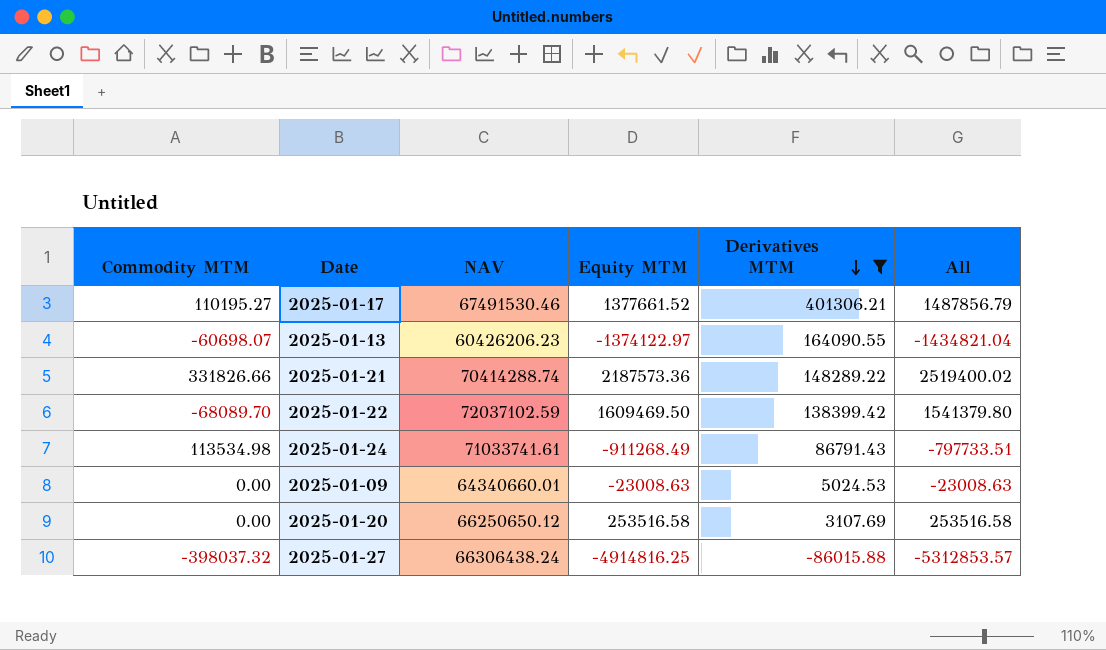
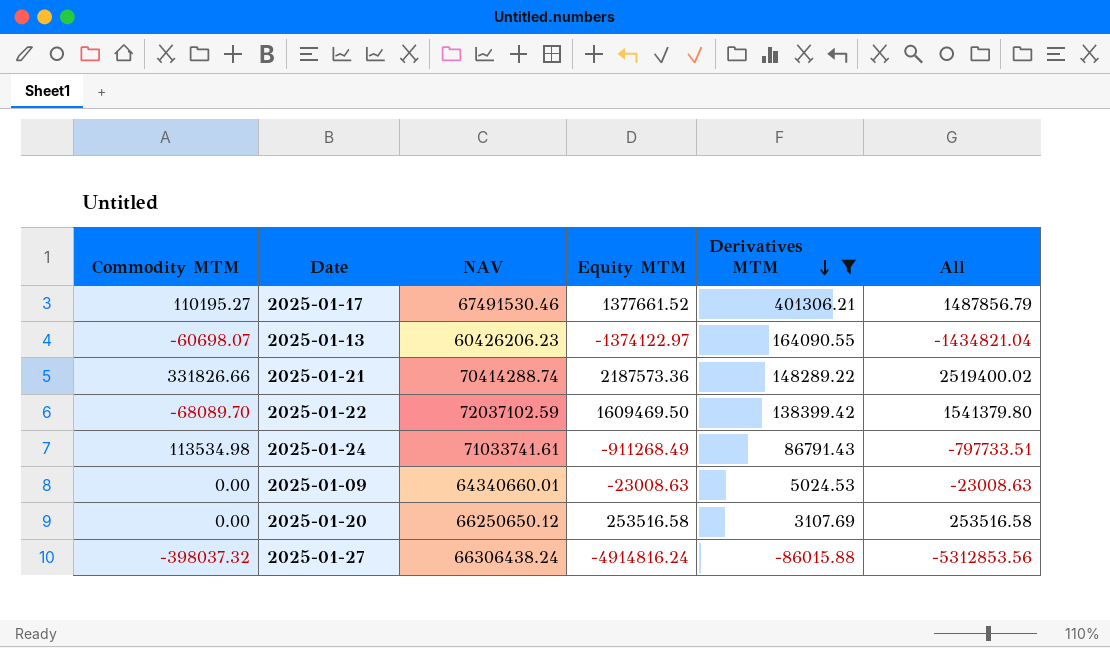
2025-01-27 | Equity MTM: -4914816.25 -> -4914816.24
2025-01-27 | All: -5312853.57 -> -5312853.56

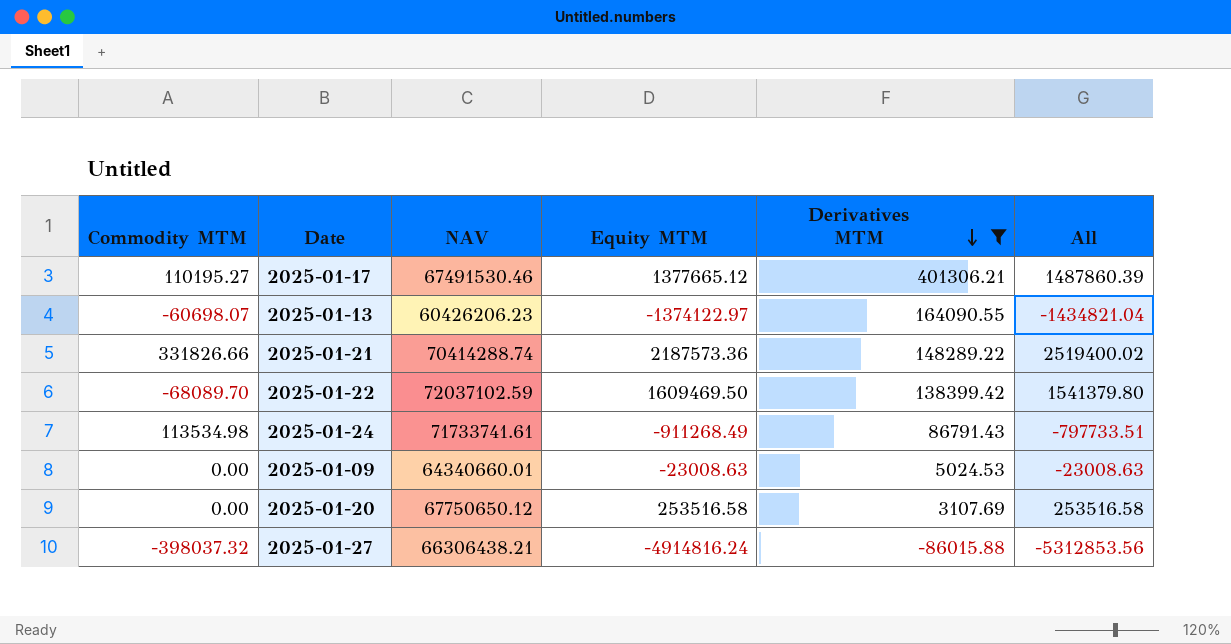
2025-01-17 | Equity MTM: 1377661.52 -> 1377665.12
2025-01-17 | All: 1487856.79 -> 1487860.39
2025-01-24 | NAV: 71033741.61 -> 71733741.61
2025-01-20 | NAV: 66250650.12 -> 67750650.12
2025-01-27 | NAV: 66306438.24 -> 66306438.21

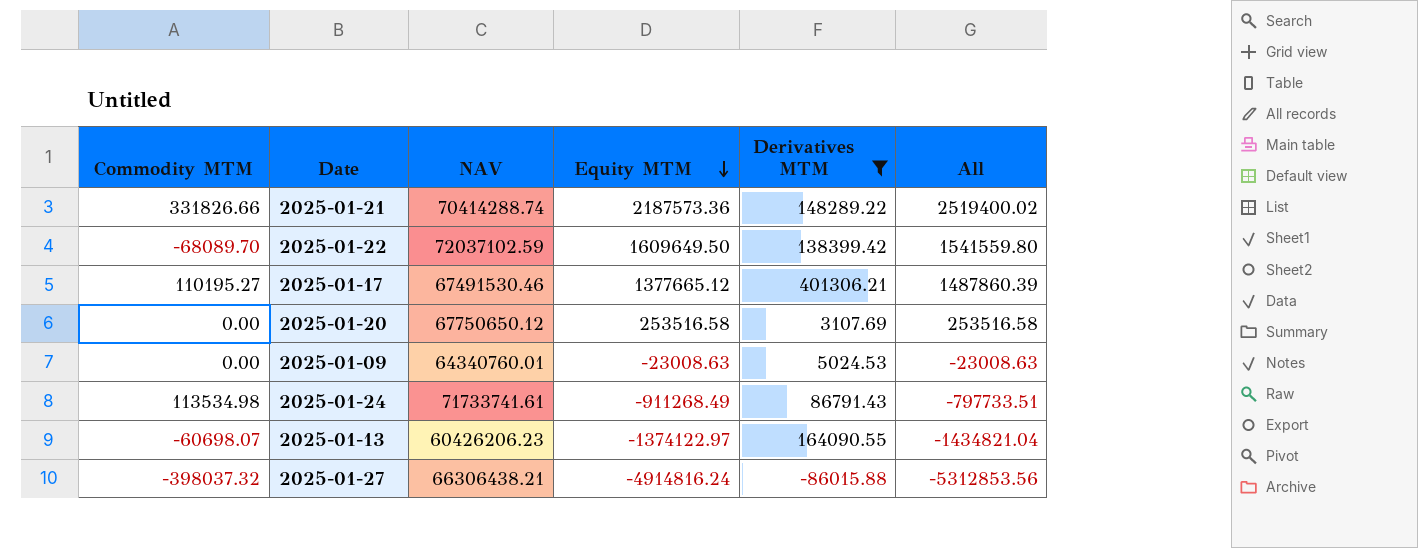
row order: Derivatives MTM descending -> Equity MTM descending
2025-01-22 | Equity MTM: 1609469.50 -> 1609649.50
2025-01-22 | All: 1541379.80 -> 1541559.80
2025-01-09 | NAV: 64340660.01 -> 64340760.01

